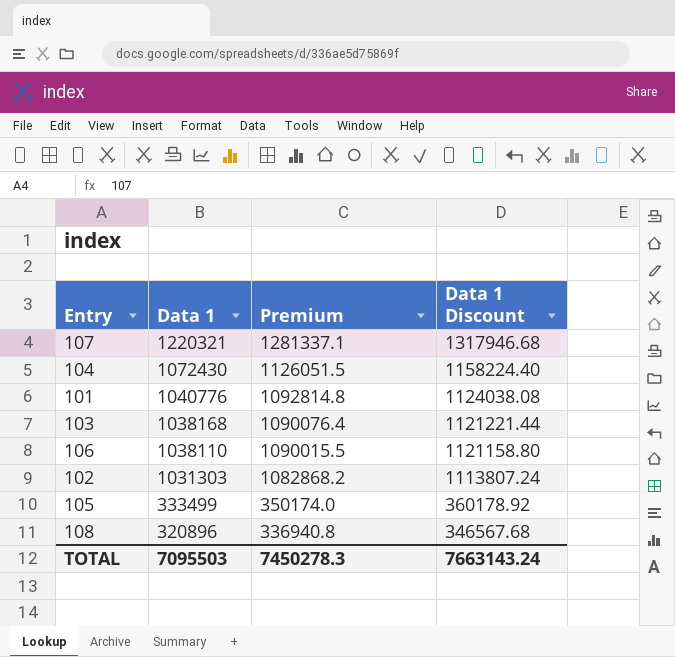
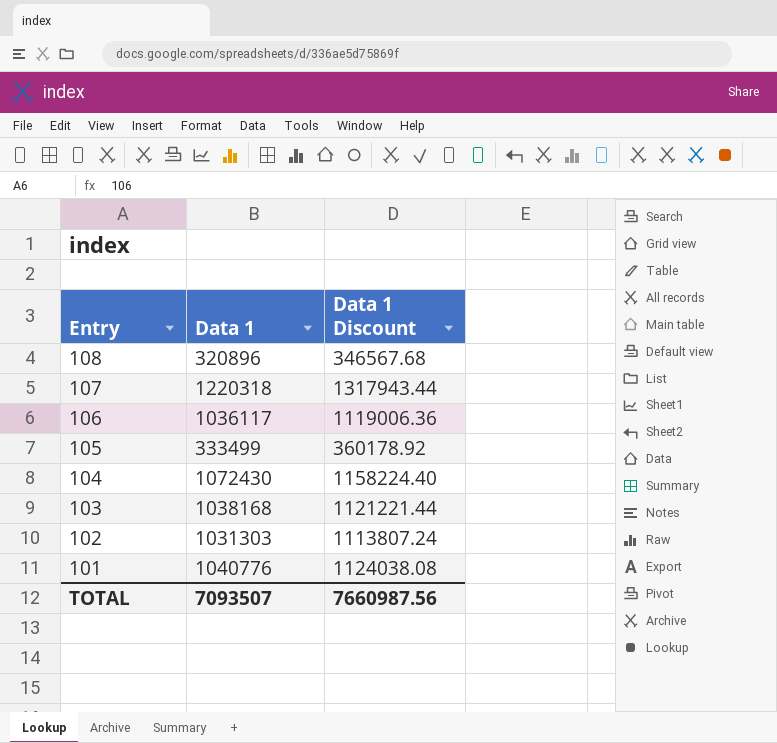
row order: Data 1 descending -> Entry descending
column Premium | formula: [Data 1] * 1.05 -> none
107 | Data 1: 1220321 -> 1220318
107 | Data 1 Discount: 1317946.68 -> 1317943.44
106 | Data 1: 1038110 -> 1036117
106 | Data 1 Discount: 1121158.80 -> 1119006.36
TOTAL | Data 1: 7095503 -> 7093507
TOTAL | Data 1 Discount: 7663143.24 -> 7660987.56

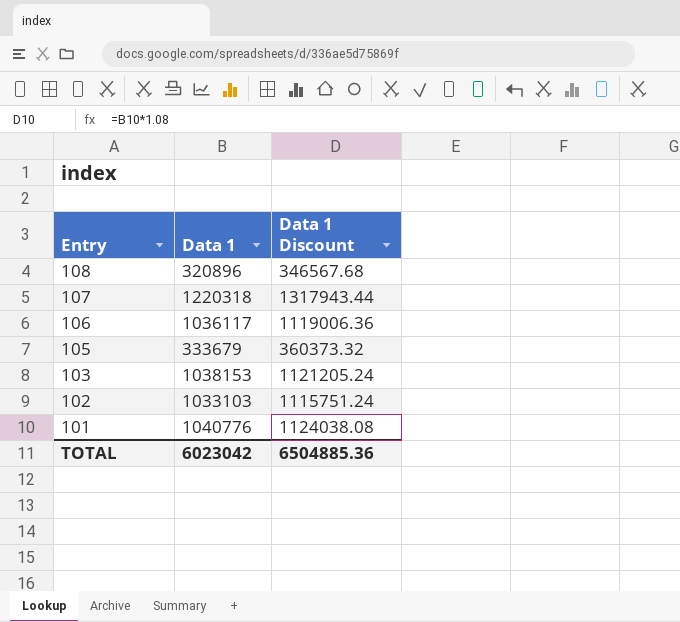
row 104: 1072430 | 1158224.40 -> none
105 | Data 1: 333499 -> 333679
105 | Data 1 Discount: 360178.92 -> 360373.32
103 | Data 1: 1038168 -> 1038153
103 | Data 1 Discount: 1121221.44 -> 1121205.24
102 | Data 1: 1031303 -> 1033103
102 | Data 1 Discount: 1113807.24 -> 1115751.24
TOTAL | Data 1: 7093507 -> 6023042
TOTAL | Data 1 Discount: 7660987.56 -> 6504885.36

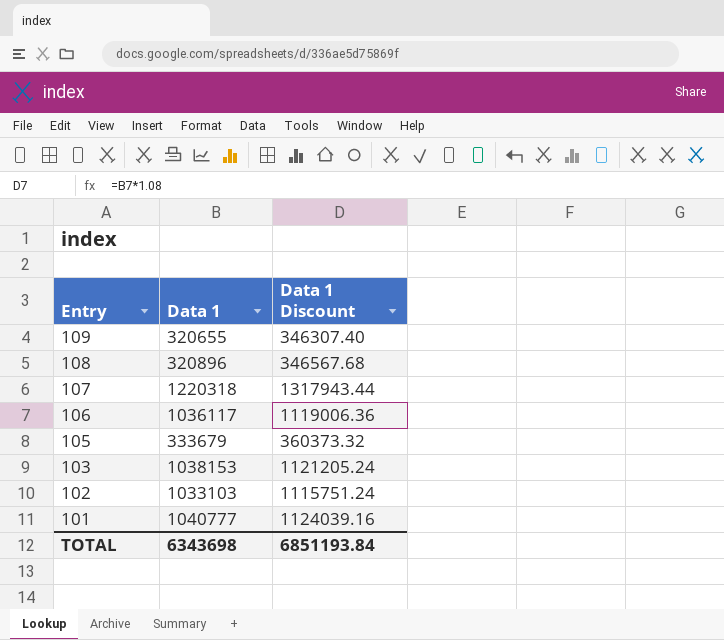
row 109: none -> 320655 | 346307.40
101 | Data 1: 1040776 -> 1040777
101 | Data 1 Discount: 1124038.08 -> 1124039.16
TOTAL | Data 1: 6023042 -> 6343698
TOTAL | Data 1 Discount: 6504885.36 -> 6851193.84

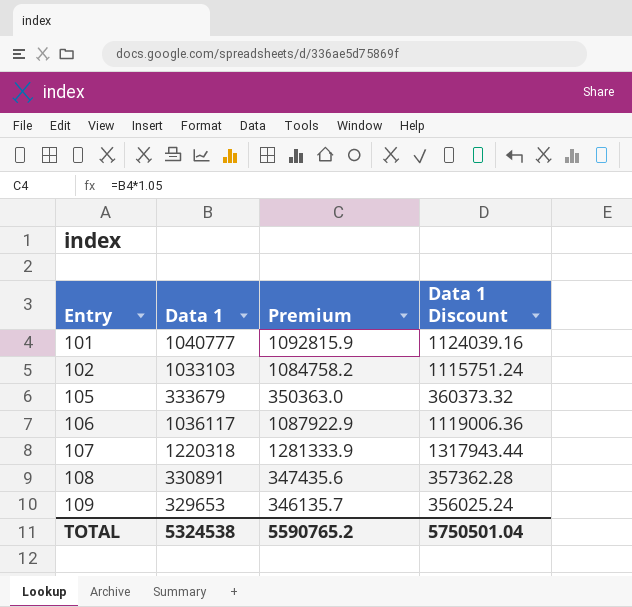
row order: Entry descending -> Entry ascending
column Premium | formula: none -> [Data 1] * 1.05
row 103: 1038153 | 1121205.24 -> none
108 | Data 1: 320896 -> 330891
108 | Data 1 Discount: 346567.68 -> 357362.28
109 | Data 1: 320655 -> 329653
109 | Data 1 Discount: 346307.40 -> 356025.24
TOTAL | Data 1: 6343698 -> 5324538
TOTAL | Data 1 Discount: 6851193.84 -> 5750501.04

